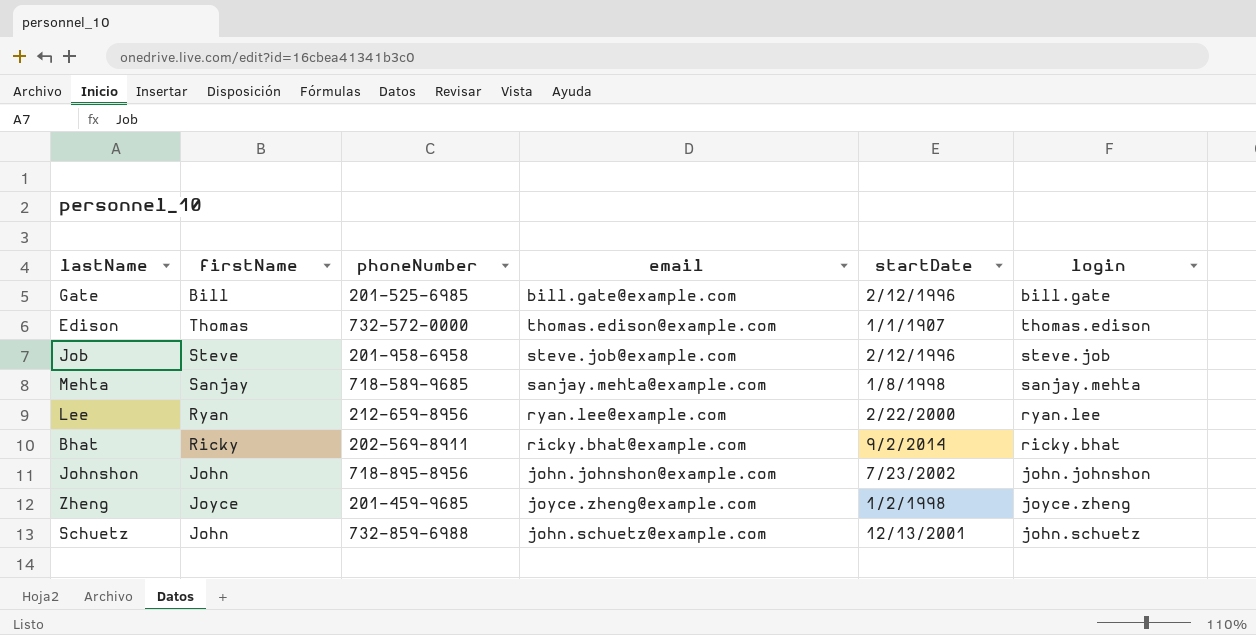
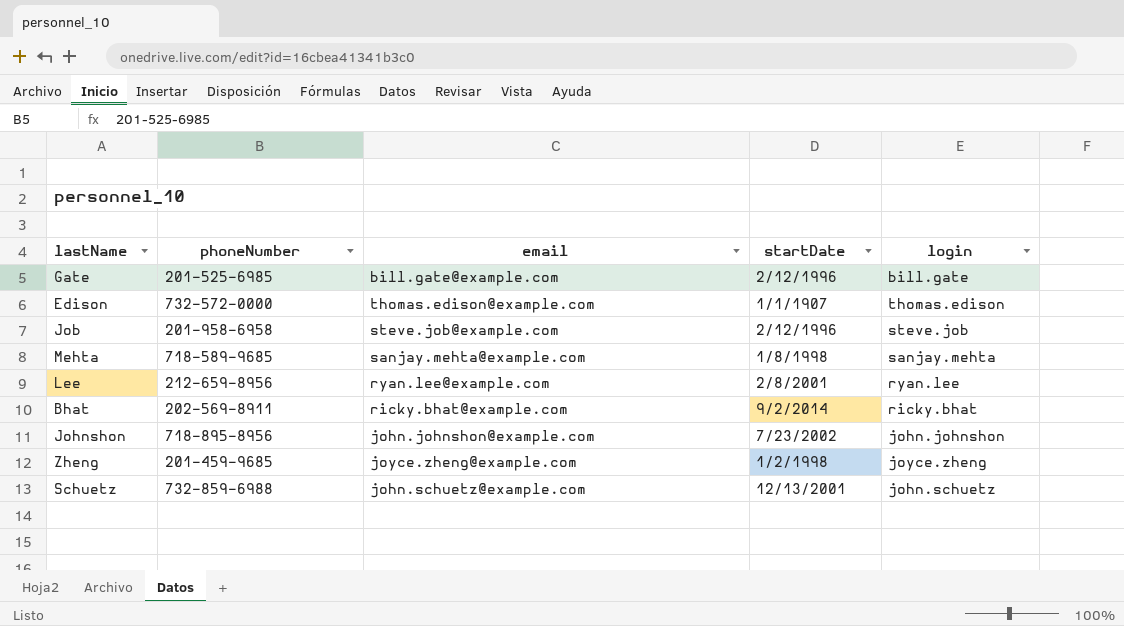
column firstName | position: 2 -> none
Lee | startDate: 2/22/2000 -> 2/8/2001

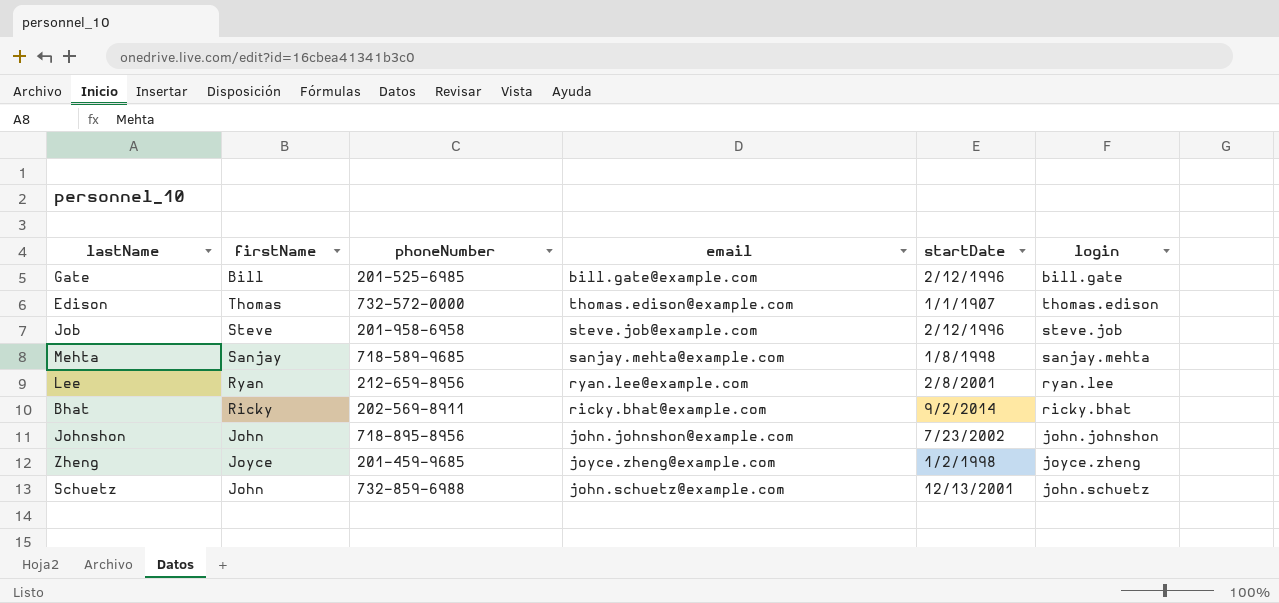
column firstName | position: none -> 2

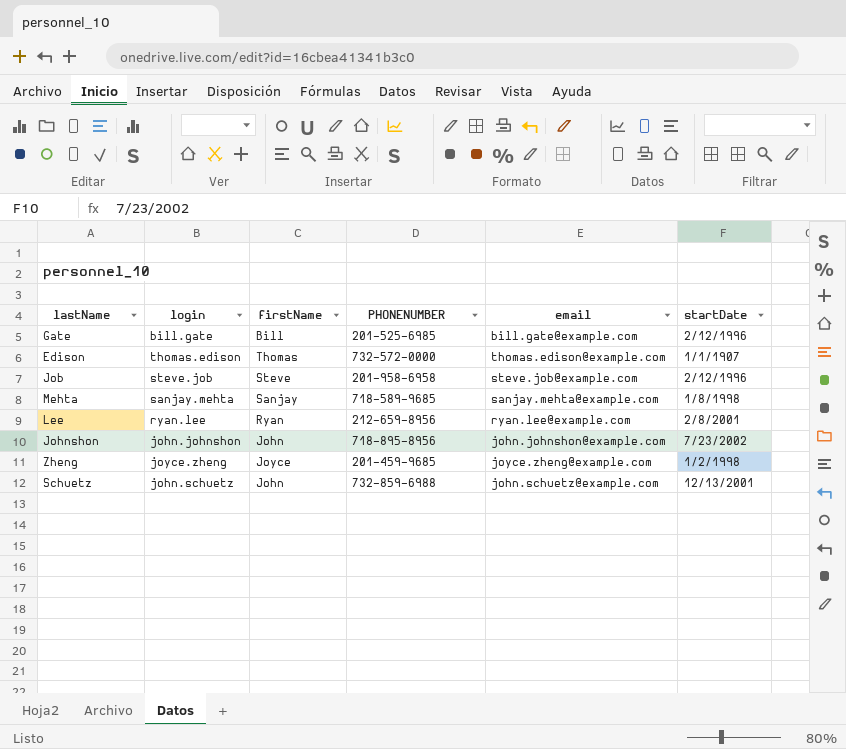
column login | position: 6 -> 2
column name: phoneNumber -> PHONENUMBER
row Bhat: Ricky | 202-569-8911 | ricky.bhat@example.com | 9/2/2014 | ricky.bhat -> none

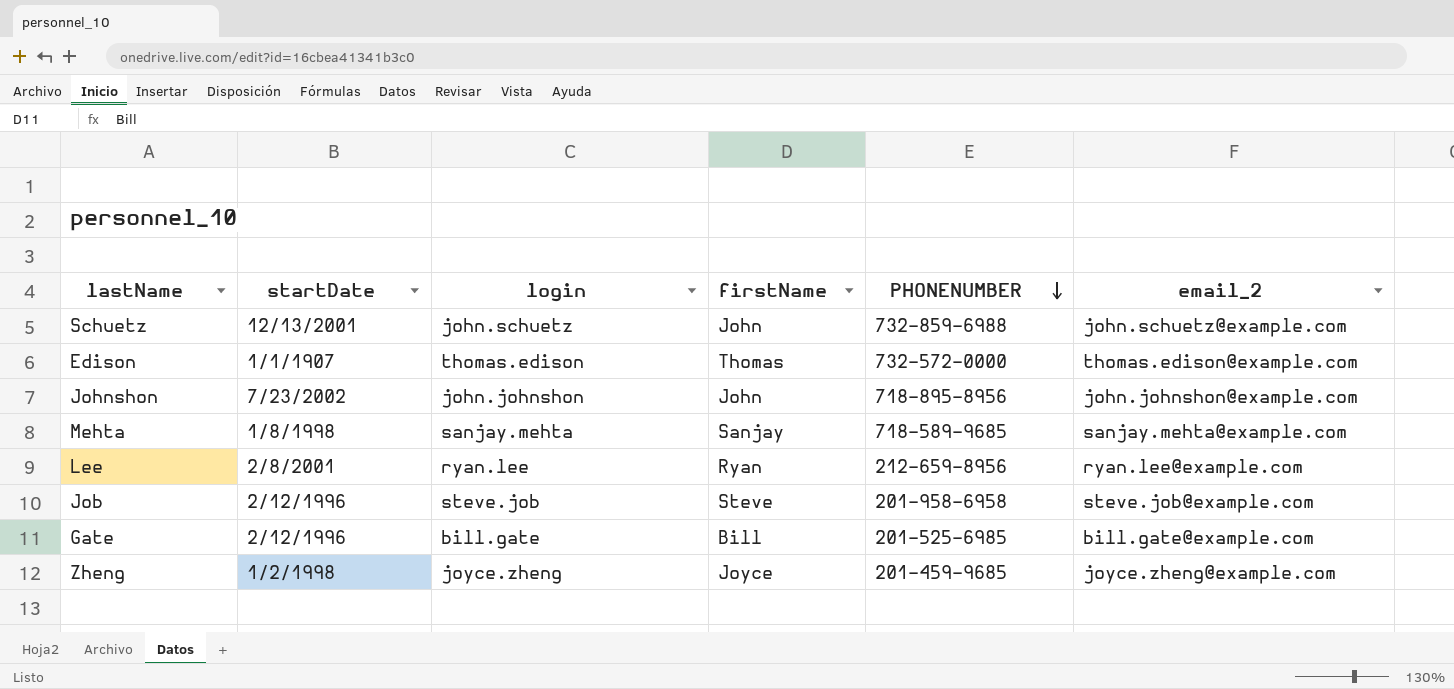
row order: none -> PHONENUMBER descending
column startDate | position: 6 -> 2
column name: email -> email_2

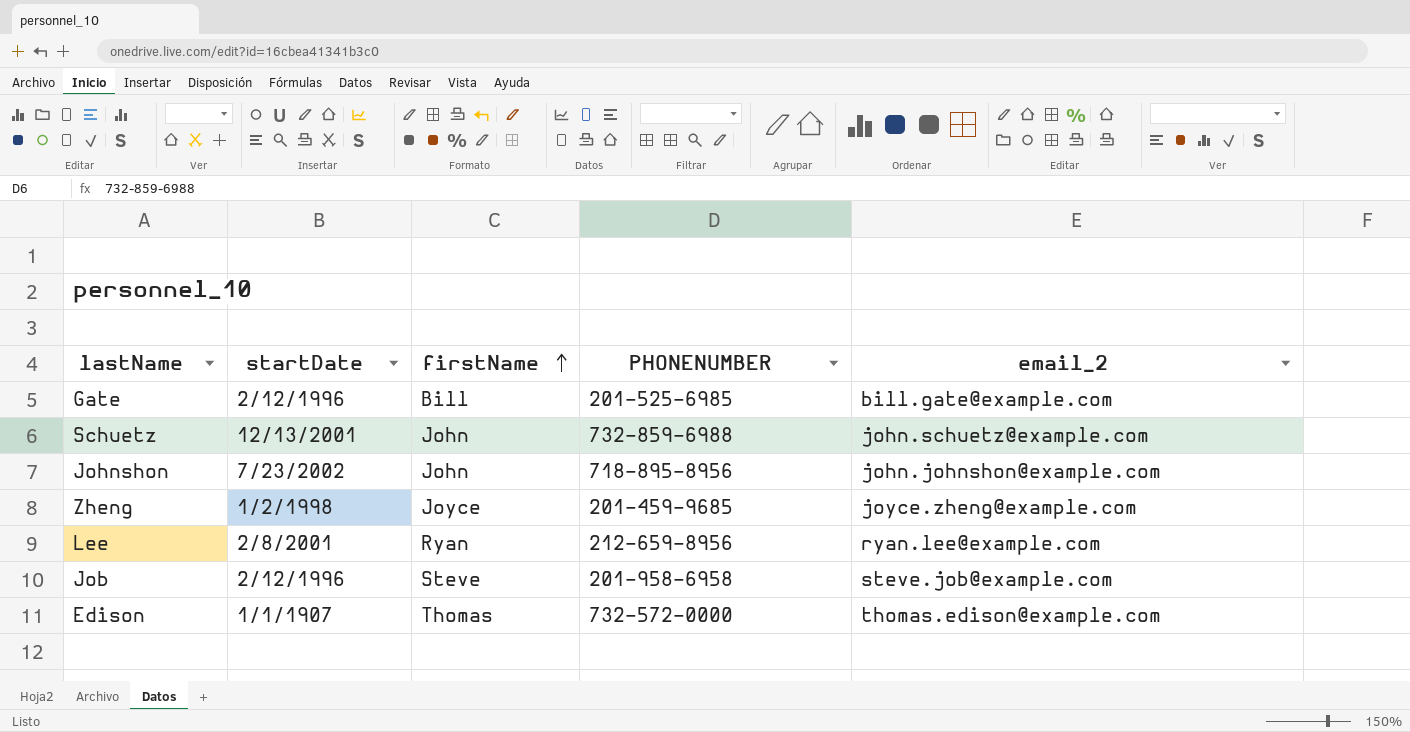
row order: PHONENUMBER descending -> firstName ascending
column login | position: 3 -> none
row Mehta: 1/8/1998 | sanjay.mehta | Sanjay | 718-589-9685 | sanjay.mehta@example.com -> none

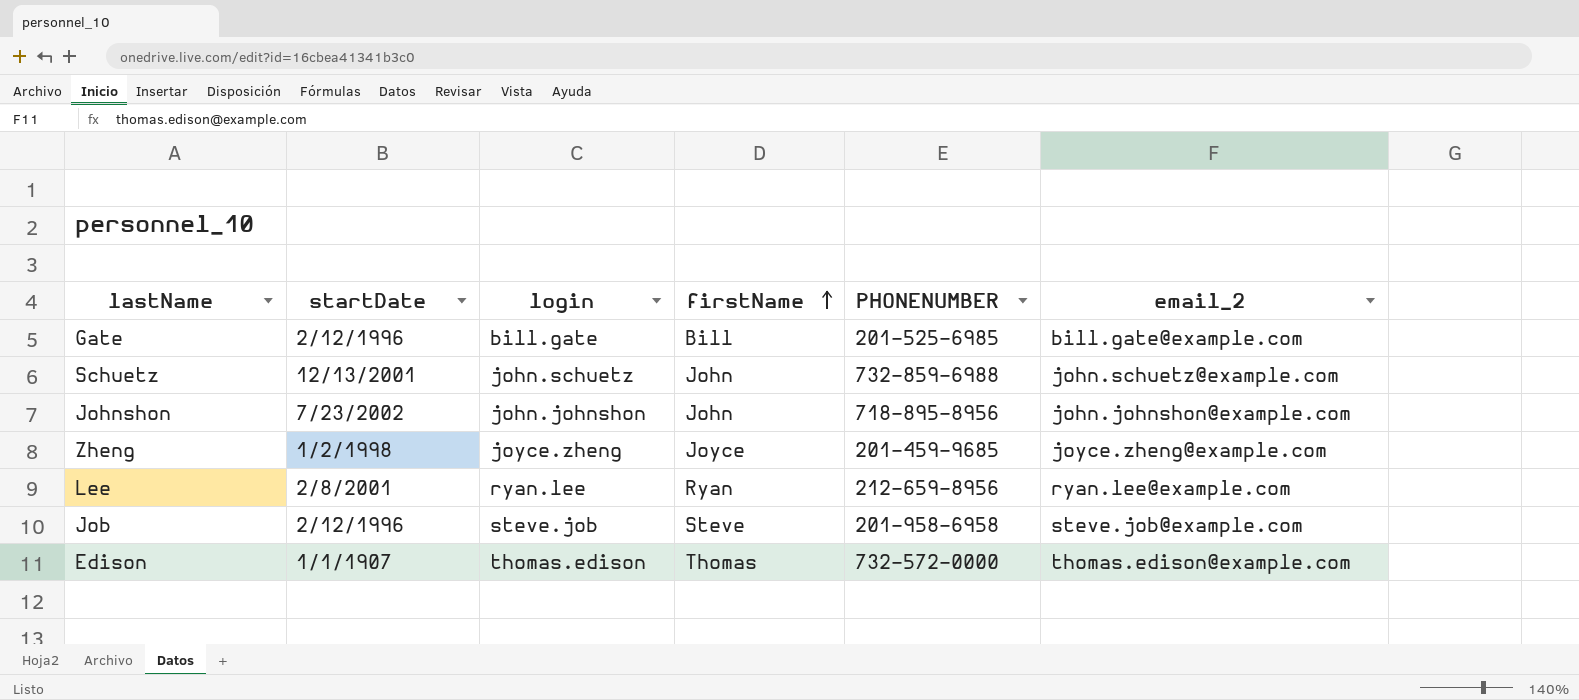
column login | position: none -> 3

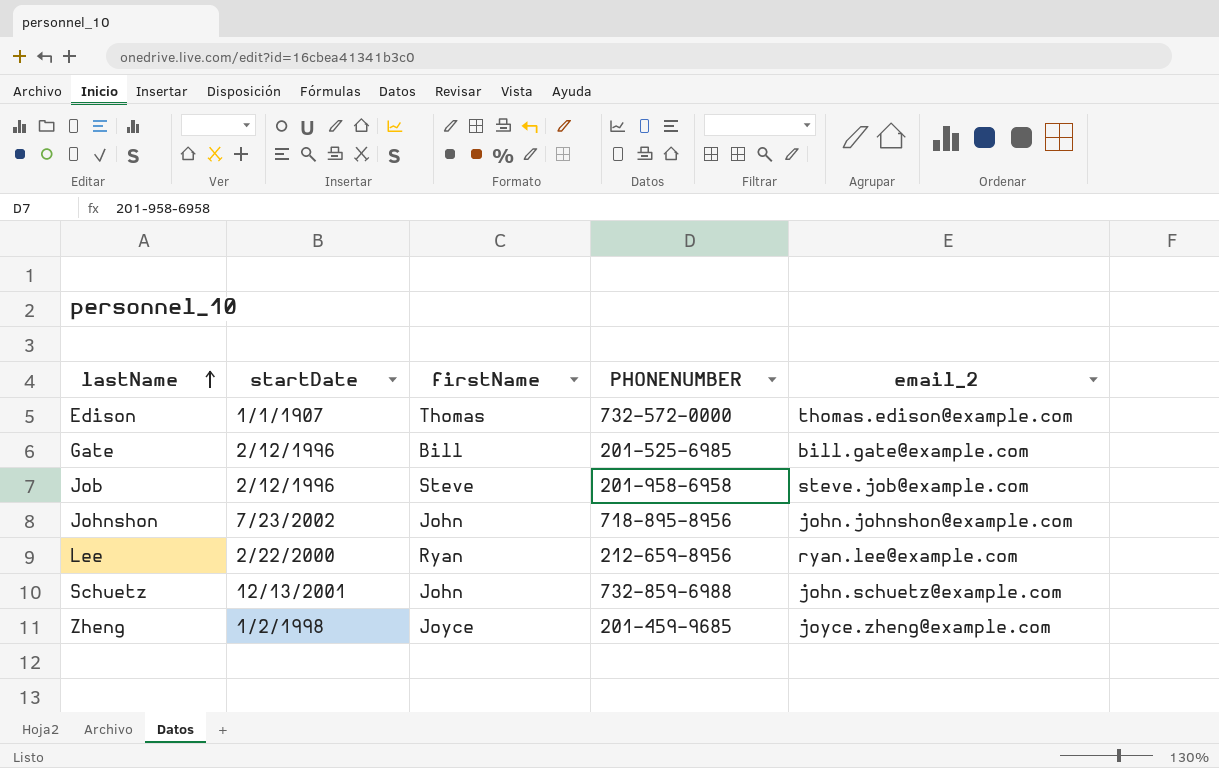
row order: firstName ascending -> lastName ascending
column login | position: 3 -> none
Lee | startDate: 2/8/2001 -> 2/22/2000

